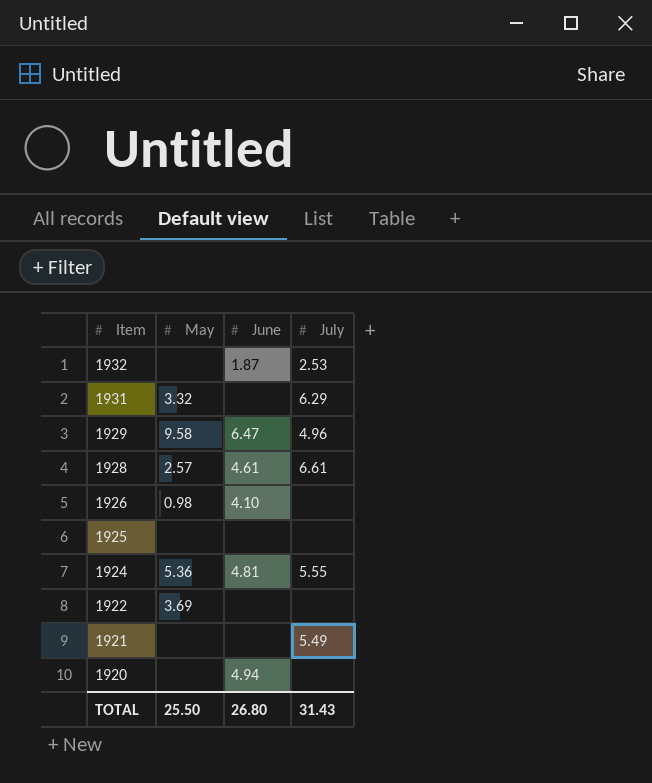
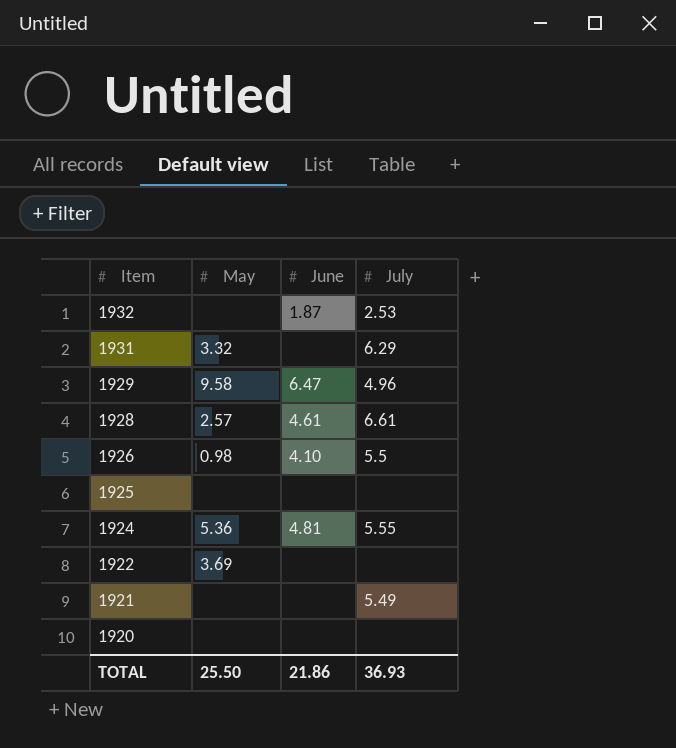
1926 | July: none -> 5.5
1920 | June: 4.94 -> none
TOTAL | June: 26.80 -> 21.86
TOTAL | July: 31.43 -> 36.93

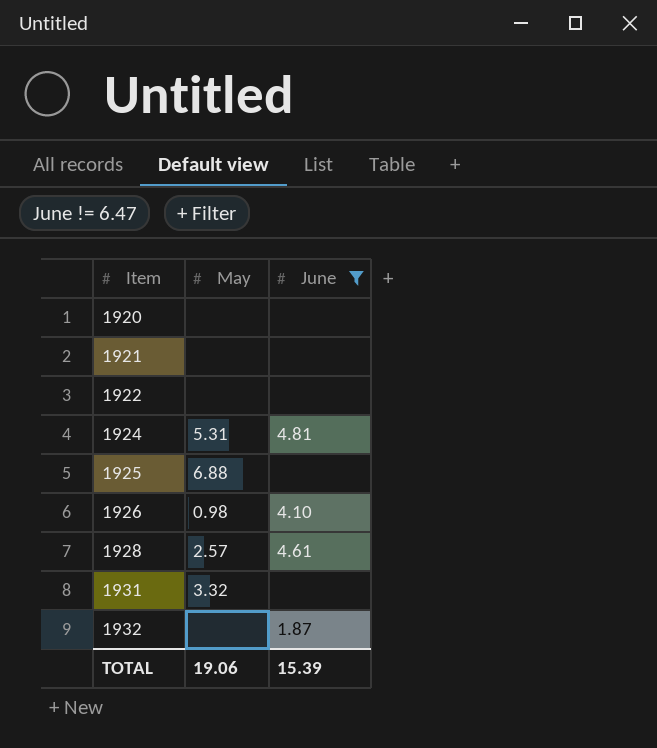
filter: none -> June != 6.47
row order: Item descending -> Item ascending
column July | position: 4 -> none
1922 | May: 3.69 -> none
1924 | May: 5.36 -> 5.31
1925 | May: none -> 6.88
TOTAL | May: 25.50 -> 19.06
TOTAL | June: 21.86 -> 15.39

